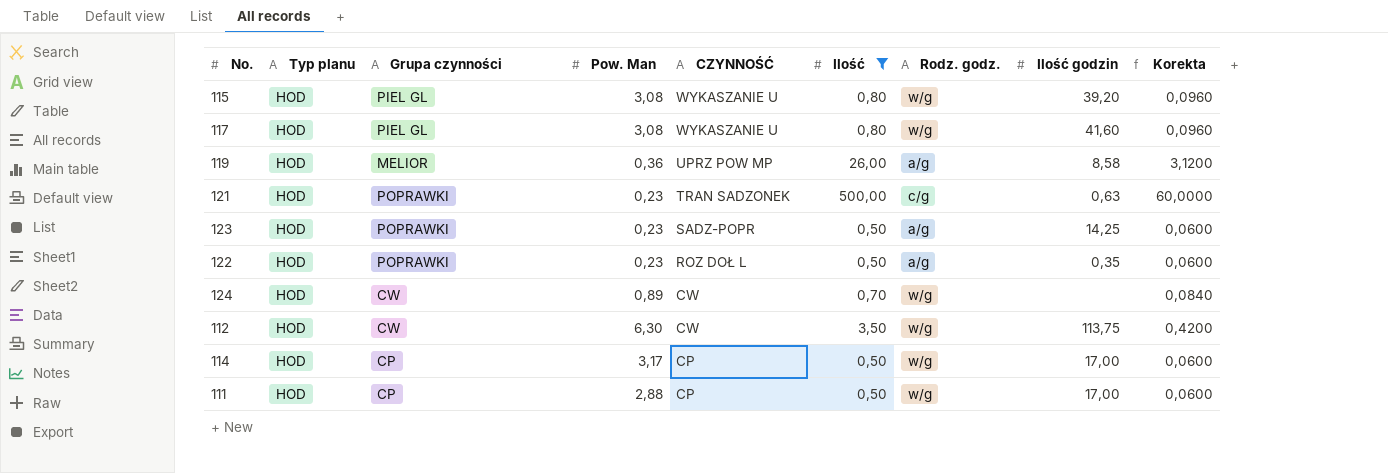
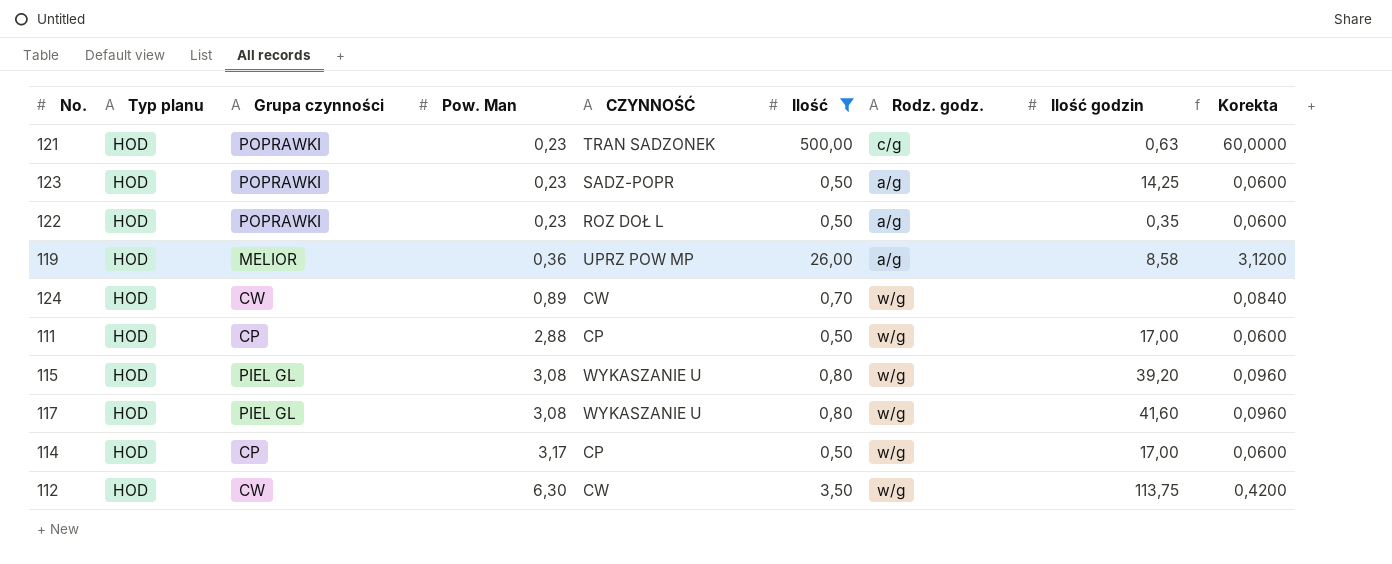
row order: CZYNNOŚĆ descending -> Pow. Man ascending

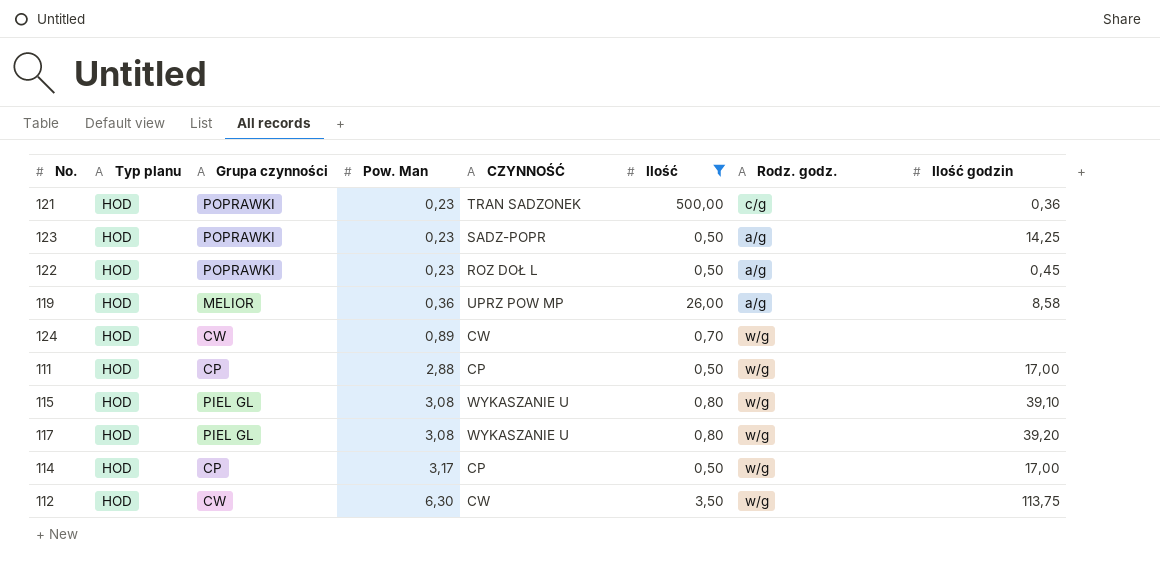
column Korekta | formula: [Ilość] * 0,12 -> none
121 | Ilość godzin: 0,63 -> 0,36
122 | Ilość godzin: 0,35 -> 0,45
115 | Ilość godzin: 39,20 -> 39,10
117 | Ilość godzin: 41,60 -> 39,20

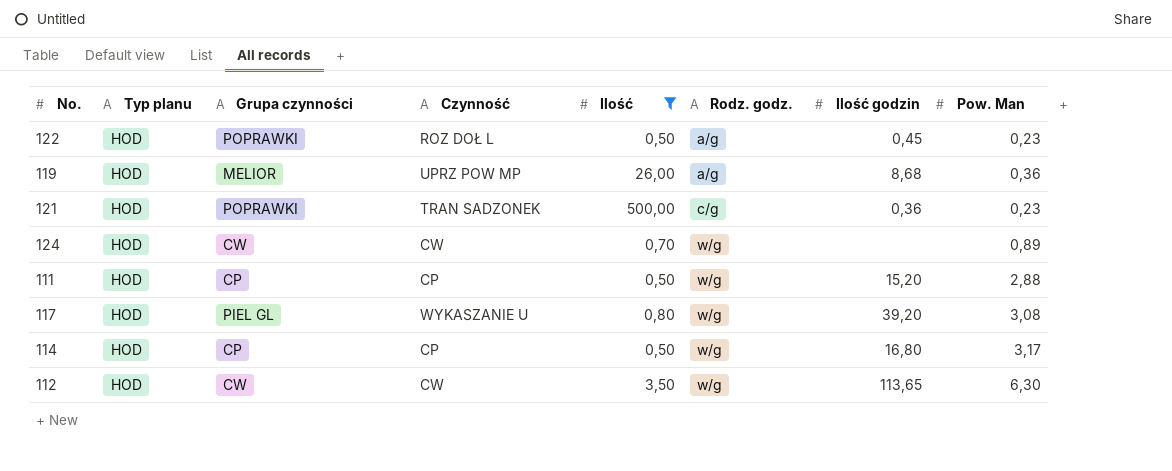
row order: Pow. Man ascending -> Rodz. godz. ascending
column name: CZYNNOŚĆ -> Czynność
column Pow. Man | position: 4 -> 8
row 123: HOD | POPRAWKI | 0,23 | SADZ-POPR | 0,50 | a/g | 14,25 -> none
row 115: HOD | PIEL GL | 3,08 | WYKASZANIE U | 0,80 | w/g | 39,10 -> none
119 | Ilość godzin: 8,58 -> 8,68
111 | Ilość godzin: 17,00 -> 15,20
114 | Ilość godzin: 17,00 -> 16,80
112 | Ilość godzin: 113,75 -> 113,65

